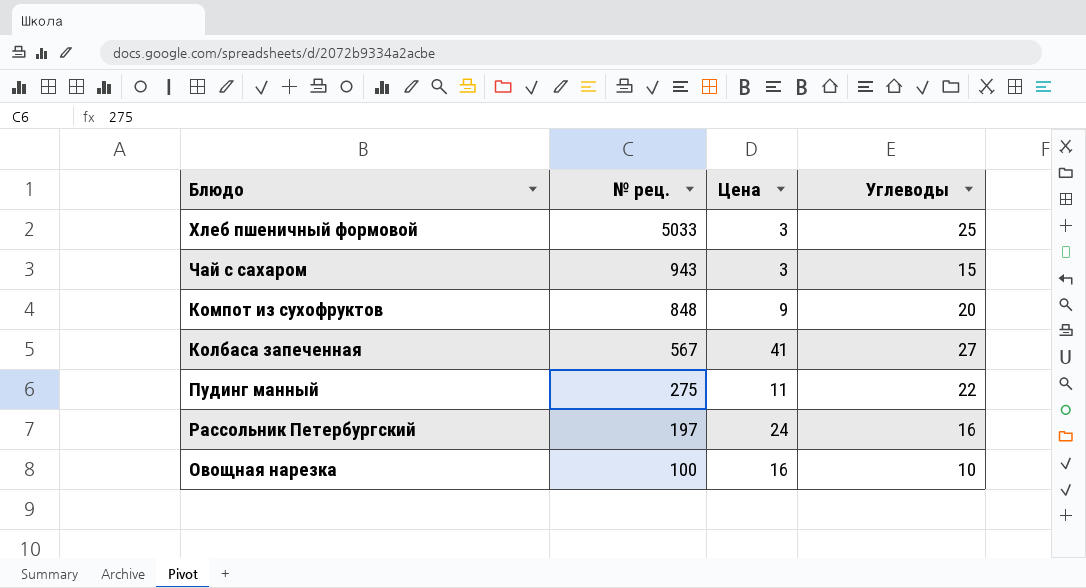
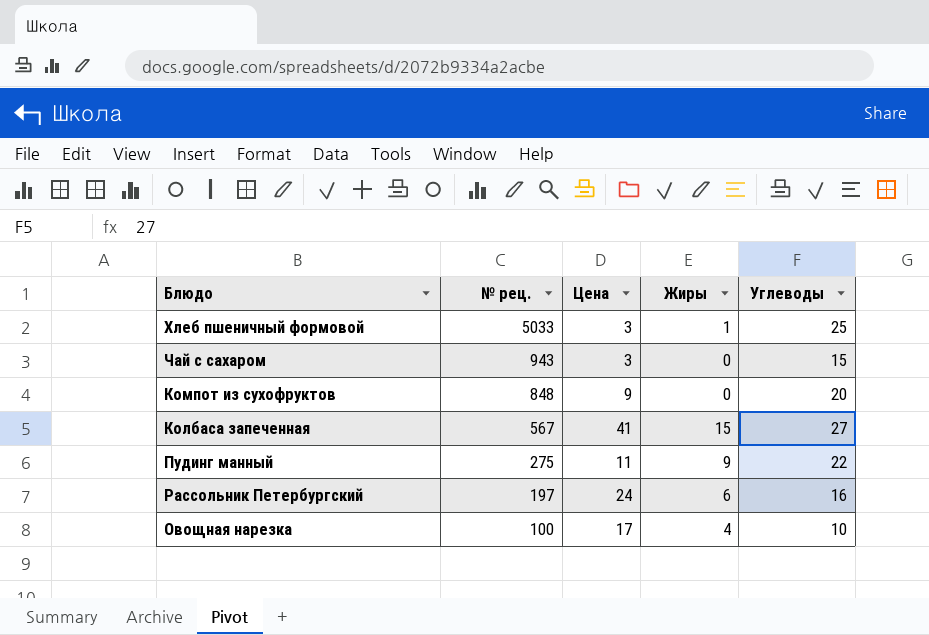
column Жиры | position: none -> 4
Овощная нарезка | Цена: 16 -> 17

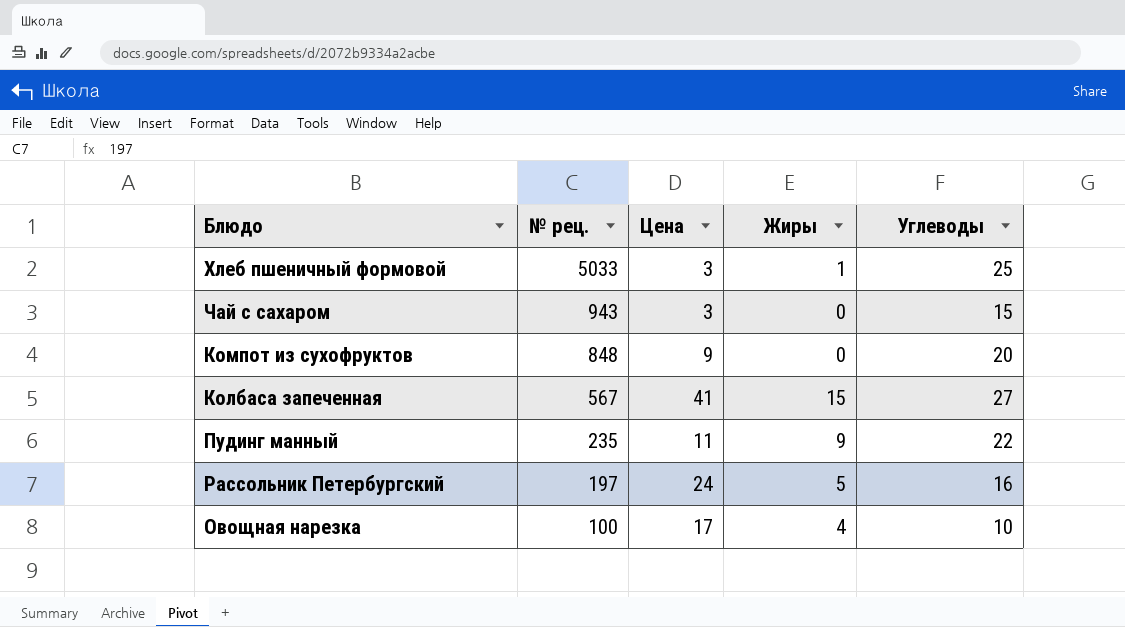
Пудинг манный | № рец.: 275 -> 235
Рассольник Петербургский | Жиры: 6 -> 5

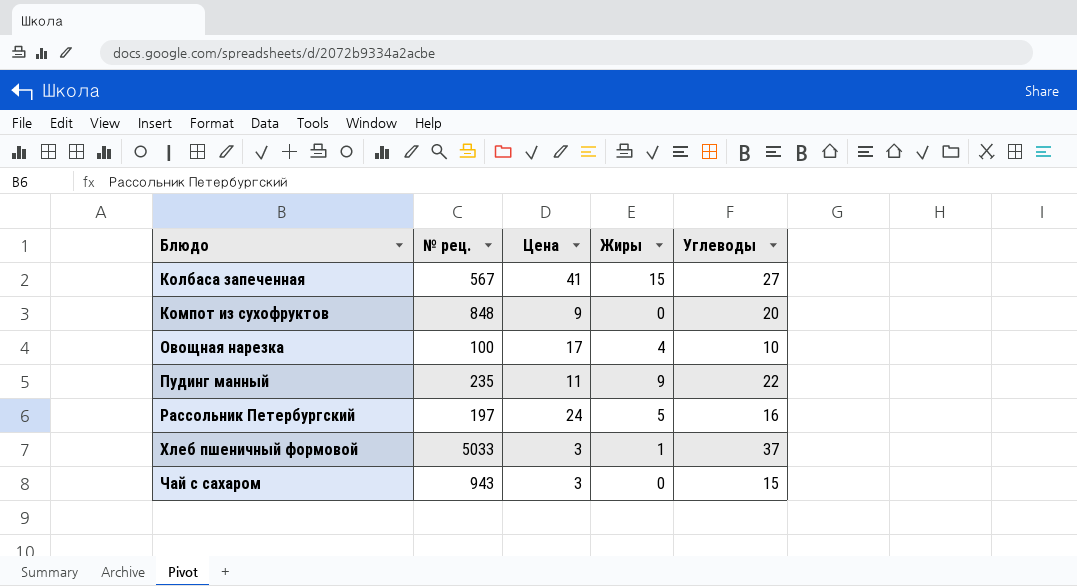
row order: № рец. descending -> Блюдо ascending
Хлеб пшеничный формовой | Углеводы: 25 -> 37

